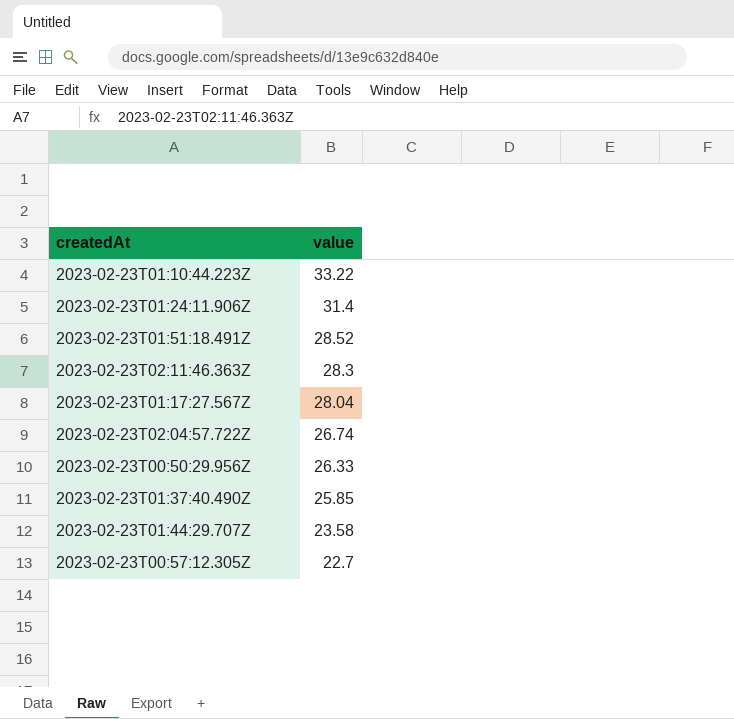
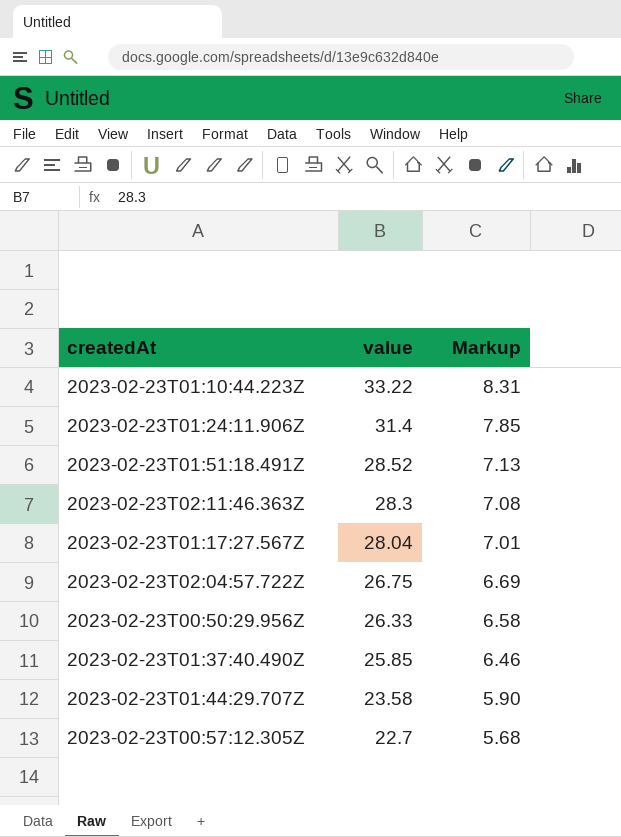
column Markup | formula: none -> [value] * 0.25
2023-02-23T02:04:57.722Z | value: 26.74 -> 26.75

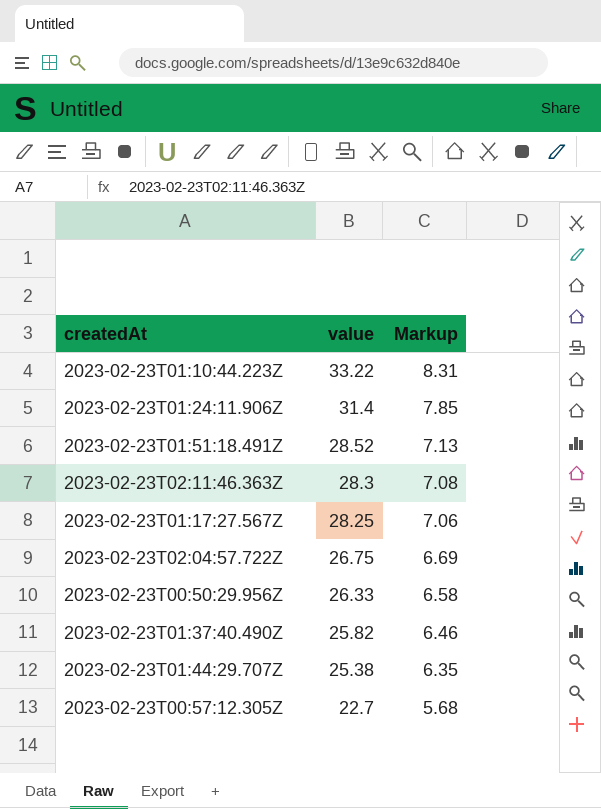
2023-02-23T01:17:27.567Z | value: 28.04 -> 28.25
2023-02-23T01:17:27.567Z | Markup: 7.01 -> 7.06
2023-02-23T01:37:40.490Z | value: 25.85 -> 25.82
2023-02-23T01:44:29.707Z | value: 23.58 -> 25.38
2023-02-23T01:44:29.707Z | Markup: 5.90 -> 6.35

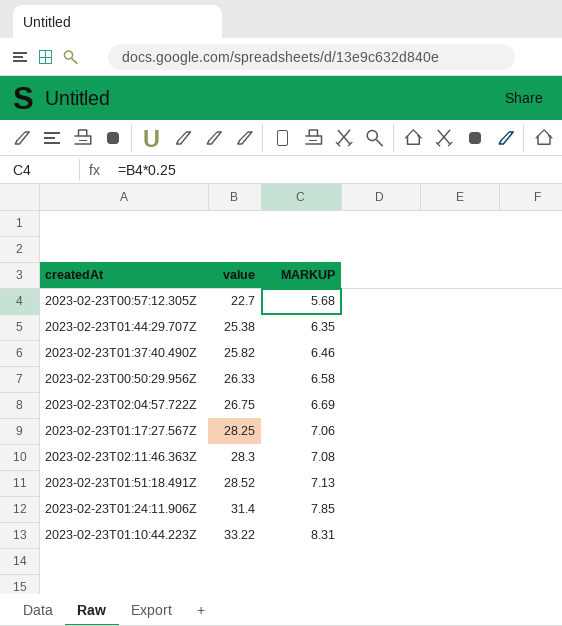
row order: value descending -> value ascending
column name: Markup -> MARKUP

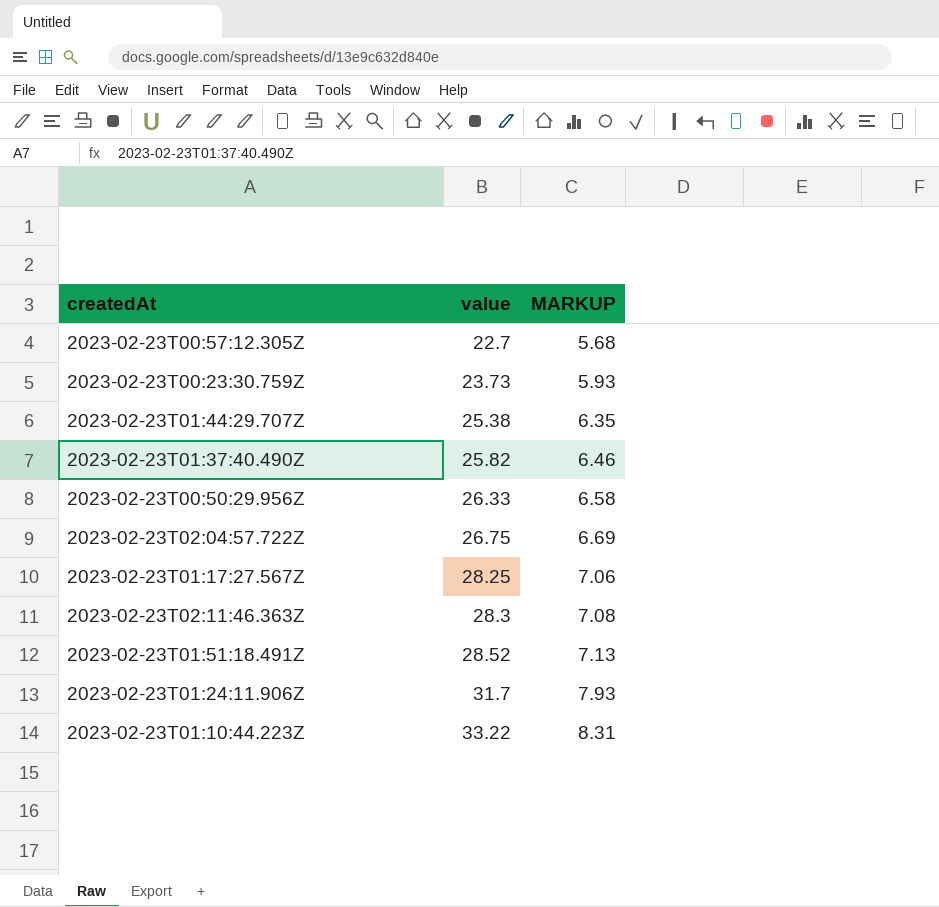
row 2023-02-23T00:23:30.759Z: none -> 23.73 | 5.93
2023-02-23T01:24:11.906Z | value: 31.4 -> 31.7
2023-02-23T01:24:11.906Z | MARKUP: 7.85 -> 7.93

